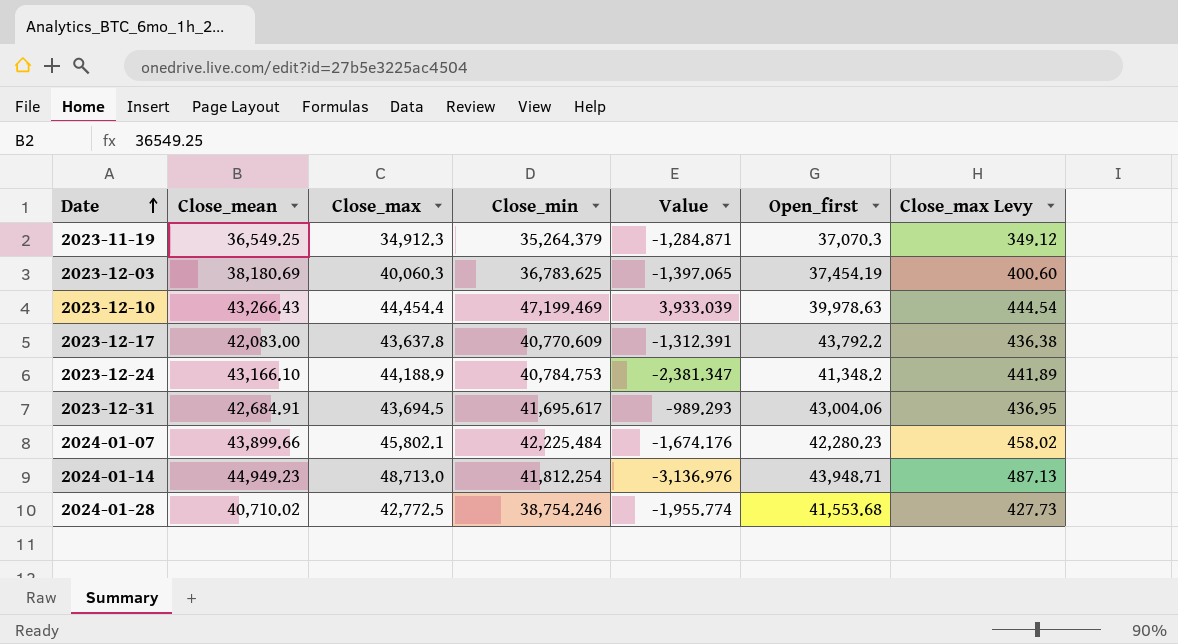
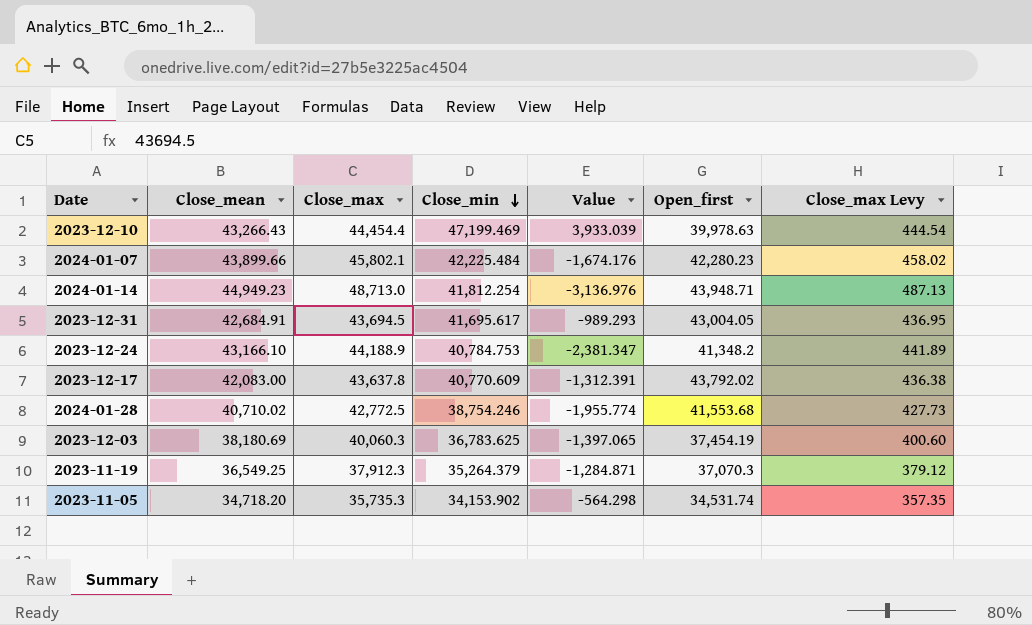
row order: Date ascending -> Close_min descending
2023-12-31 | Open_first: 43,004.06 -> 43,004.05
2023-12-17 | Open_first: 43,792.2 -> 43,792.02
2023-11-19 | Close_max: 34,912.3 -> 37,912.3
2023-11-19 | Close_max Levy: 349.12 -> 379.12
row 2023-11-05: none -> 34,718.20 | 35,735.3 | 34,153.902 | -564.298 | 34,531.74 | 357.35

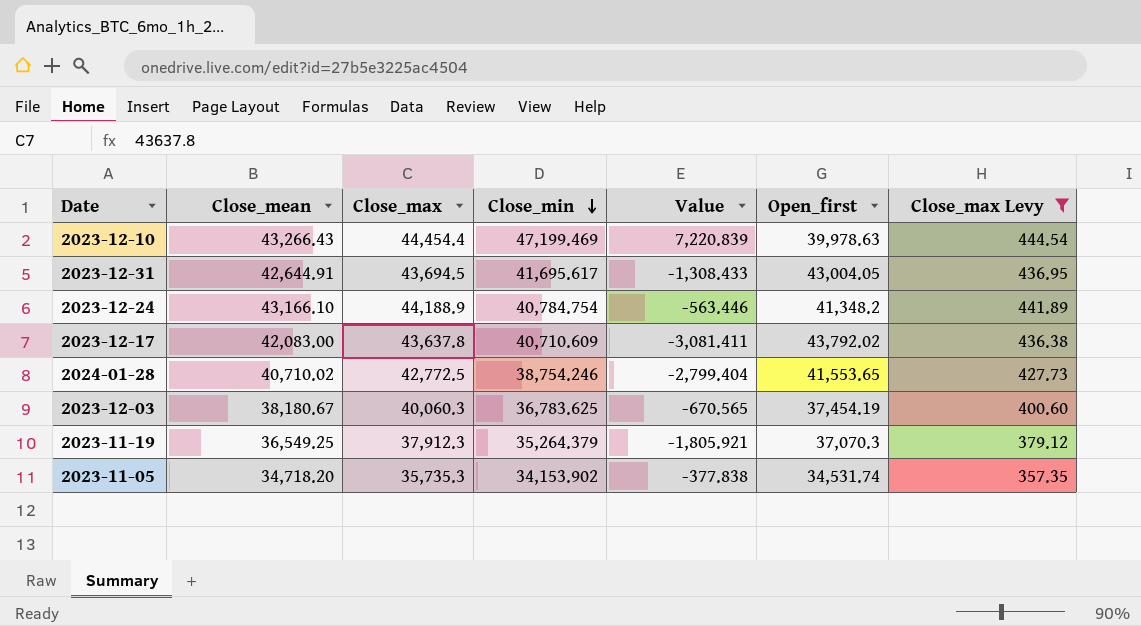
filter: none -> Close_max Levy <= 444.54
column Value | formula: [Close_min] - [Close_mean] -> [Close_min] - [Open_first]
2023-12-31 | Close_mean: 42,684.91 -> 42,644.91
2023-12-24 | Close_min: 40,784.753 -> 40,784.754
2023-12-17 | Close_min: 40,770.609 -> 40,710.609
2024-01-28 | Open_first: 41,553.68 -> 41,553.65
2023-12-03 | Close_mean: 38,180.69 -> 38,180.67

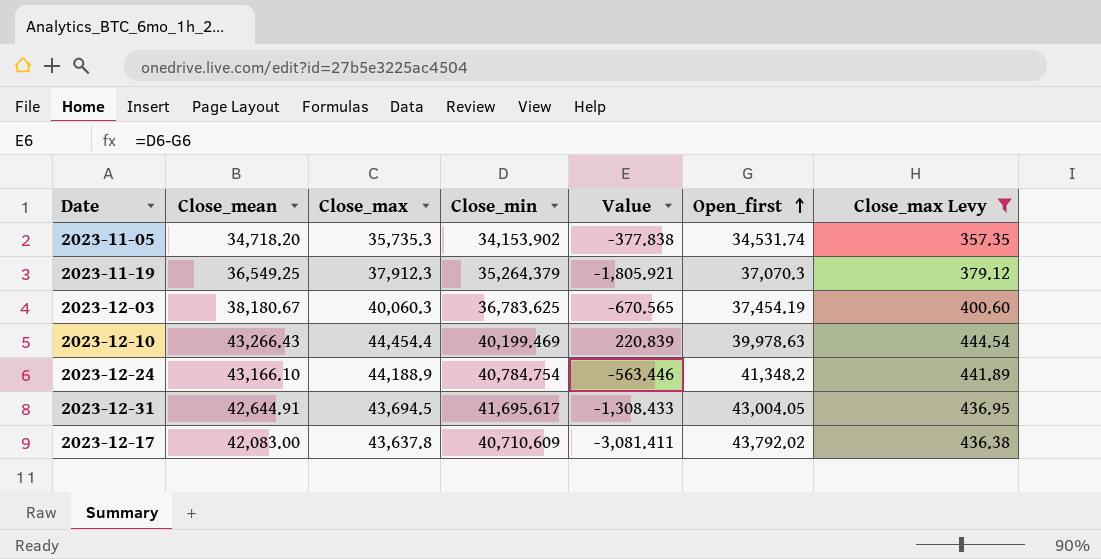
row order: Close_min descending -> Open_first ascending
row 2024-01-28: 40,710.02 | 42,772.5 | 38,754.246 | -2,799.404 | 41,553.65 | 427.73 -> none
2023-12-10 | Close_min: 47,199.469 -> 40,199.469
2023-12-10 | Value: 7,220.839 -> 220.839

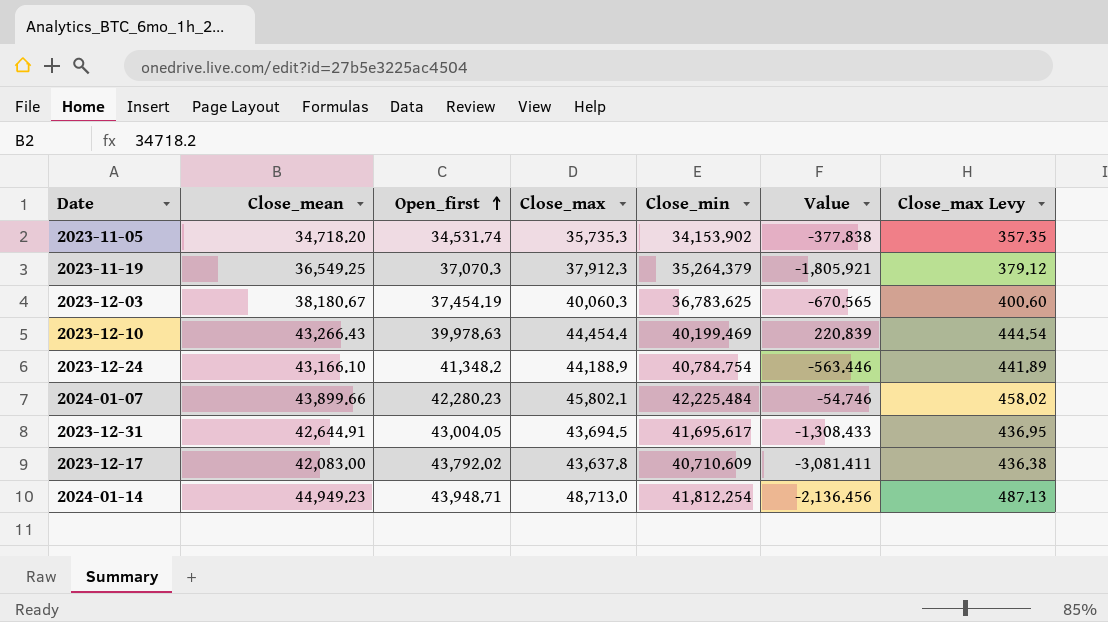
filter: Close_max Levy <= 444.54 -> none
column Open_first | position: 6 -> 3

